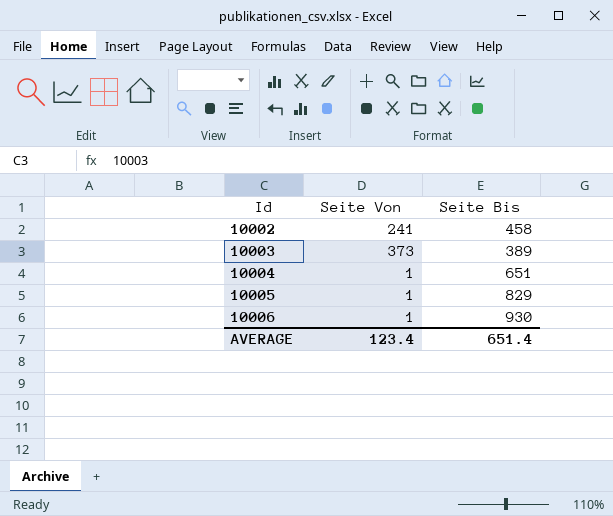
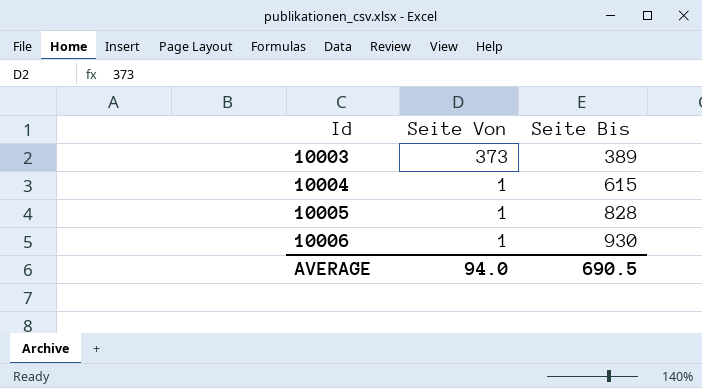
row 10002: 241 | 458 -> none
10004 | Seite Bis: 651 -> 615
10005 | Seite Bis: 829 -> 828
AVERAGE | Seite Von: 123.4 -> 94.0
AVERAGE | Seite Bis: 651.4 -> 690.5

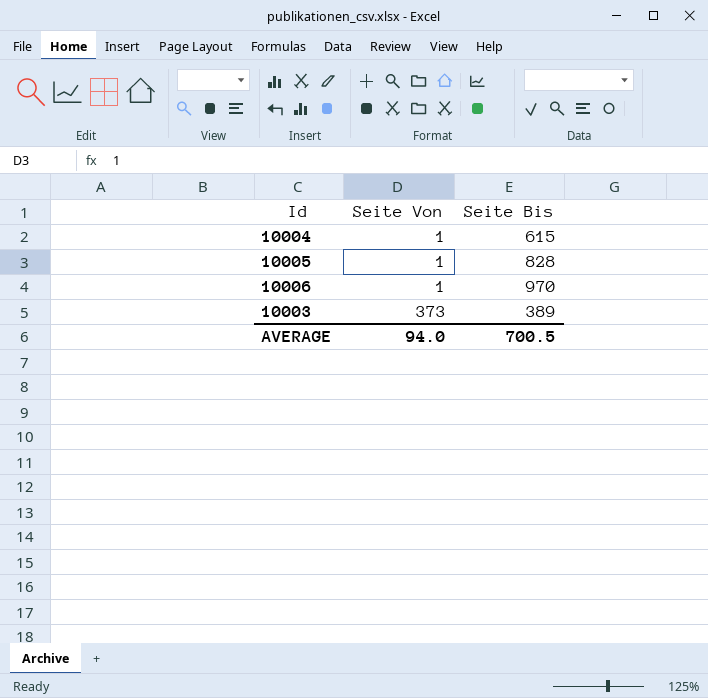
row order: Id ascending -> Seite Von ascending
10006 | Seite Bis: 930 -> 970
AVERAGE | Seite Bis: 690.5 -> 700.5

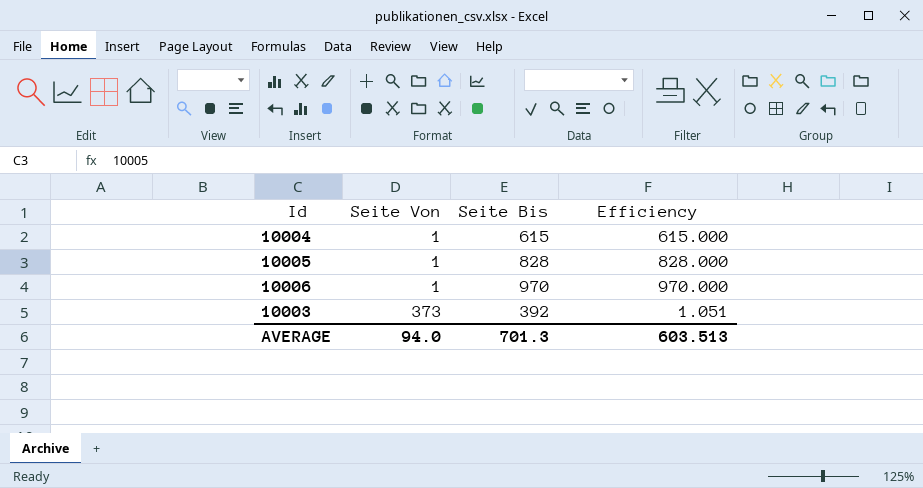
column Efficiency | formula: none -> [Seite Bis] / [Seite Von]
10003 | Seite Bis: 389 -> 392
AVERAGE | Seite Bis: 700.5 -> 701.3

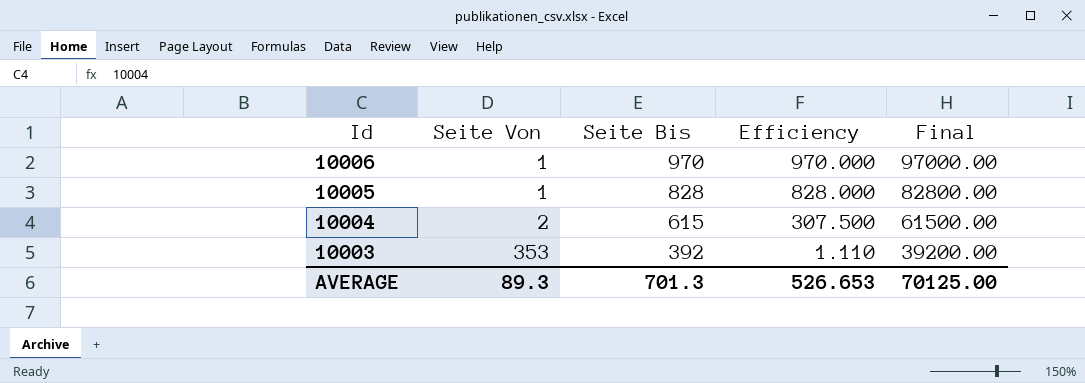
row order: Seite Von ascending -> Id descending
column Final | formula: none -> [Seite Bis] * 100
10004 | Seite Von: 1 -> 2
10004 | Efficiency: 615.000 -> 307.500
10003 | Seite Von: 373 -> 353
10003 | Efficiency: 1.051 -> 1.110
AVERAGE | Seite Von: 94.0 -> 89.3
AVERAGE | Efficiency: 603.513 -> 526.653

